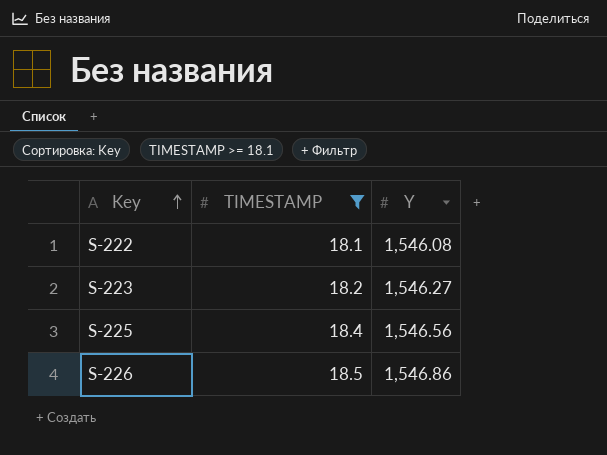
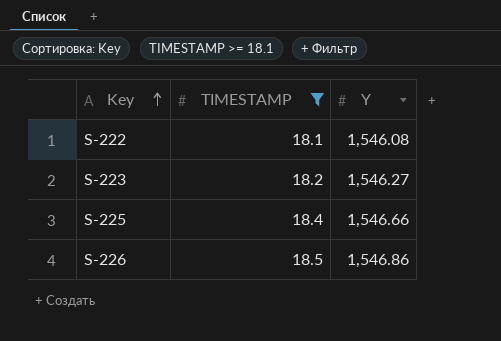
S-225 | Y: 1,546.56 -> 1,546.66

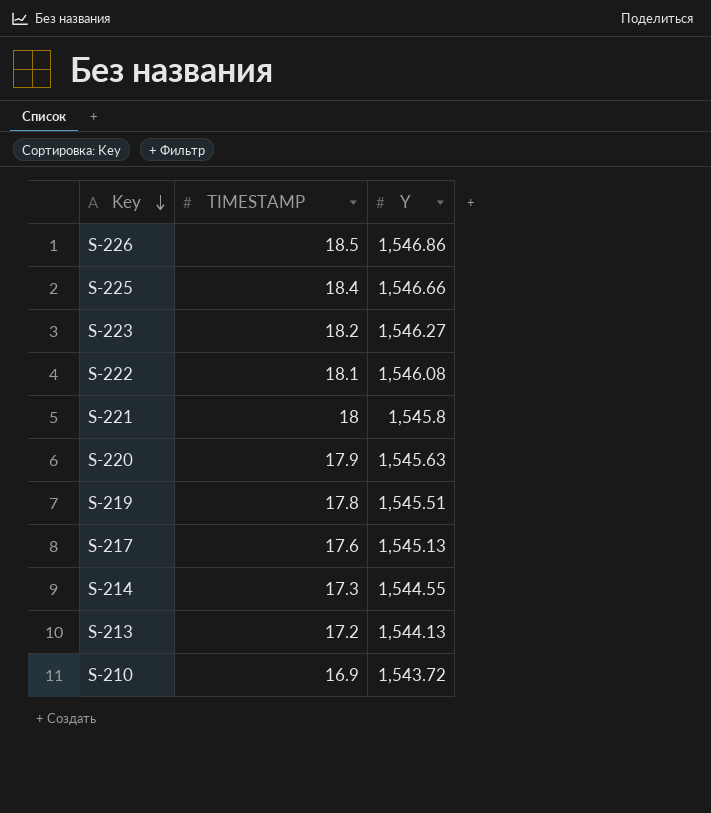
filter: TIMESTAMP >= 18.1 -> none
row order: Key ascending -> Key descending

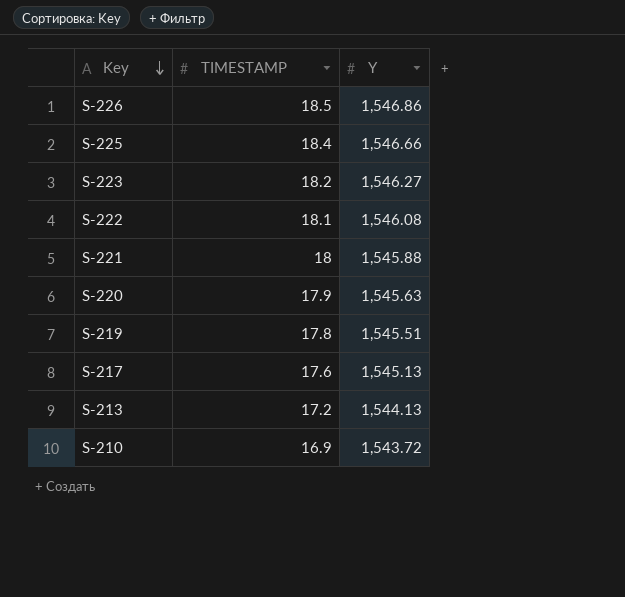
row S-214: 17.3 | 1,544.55 -> none
S-221 | Y: 1,545.8 -> 1,545.88

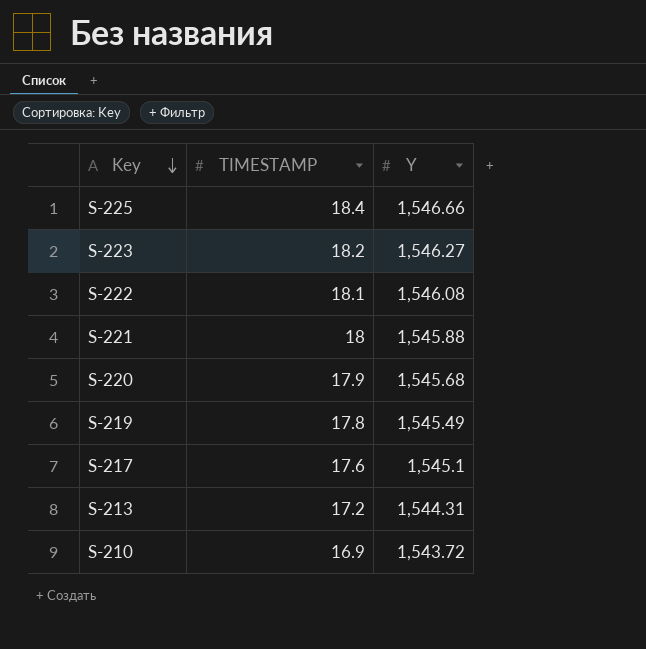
row S-226: 18.5 | 1,546.86 -> none
S-220 | Y: 1,545.63 -> 1,545.68
S-219 | Y: 1,545.51 -> 1,545.49
S-217 | Y: 1,545.13 -> 1,545.1
S-213 | Y: 1,544.13 -> 1,544.31

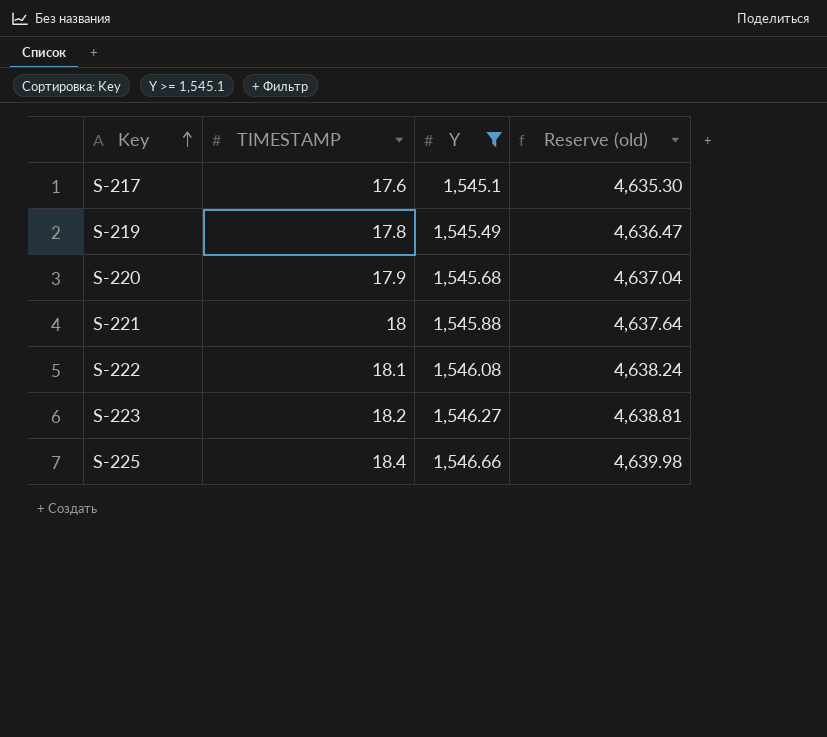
filter: none -> Y >= 1,545.1
row order: Key descending -> Key ascending
column Reserve (old) | formula: none -> [Y] * 3

